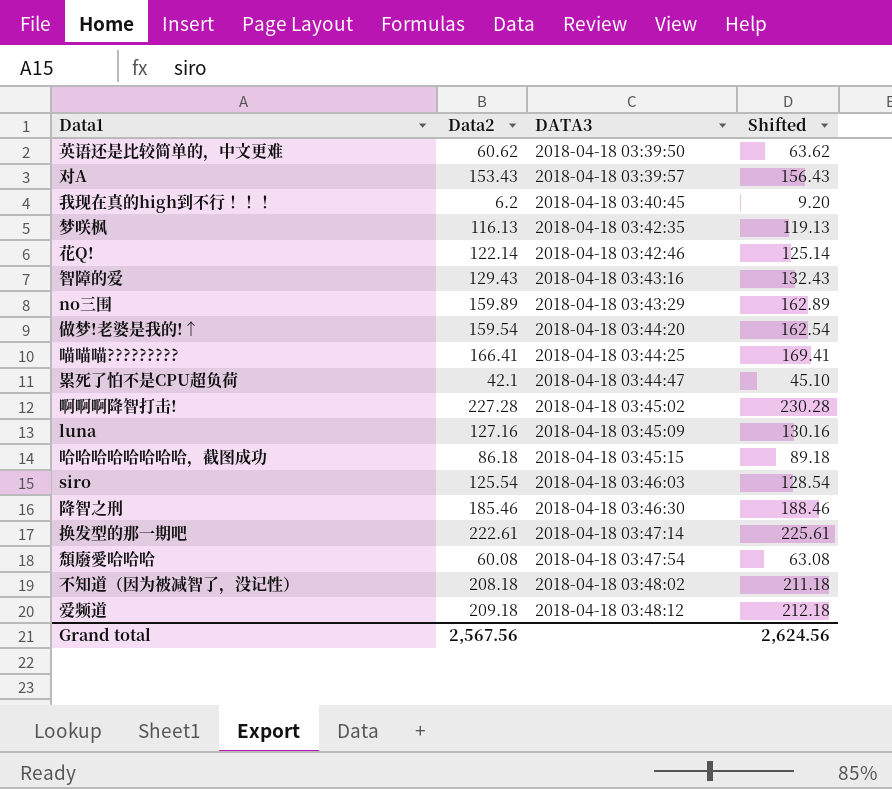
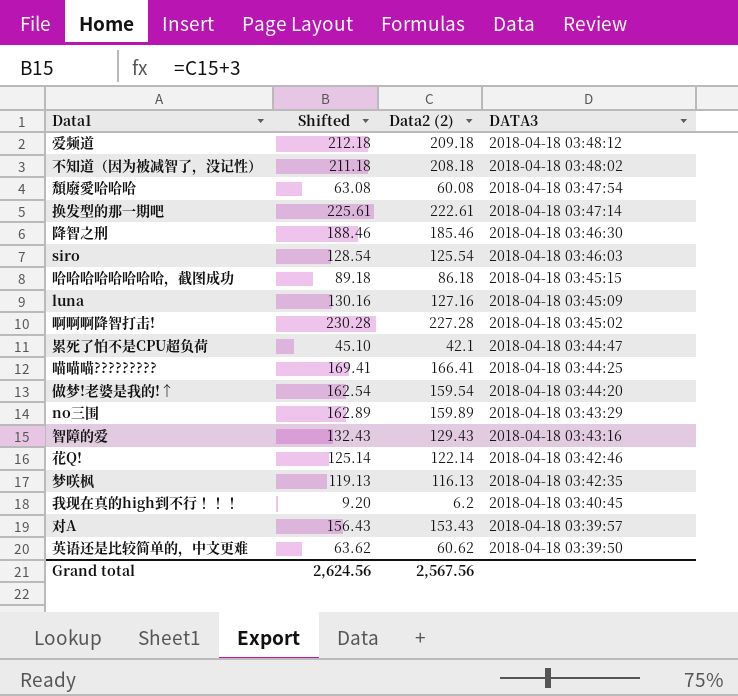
row order: DATA3 ascending -> DATA3 descending
column Shifted | position: 4 -> 2
column name: Data2 -> Data2 (2)

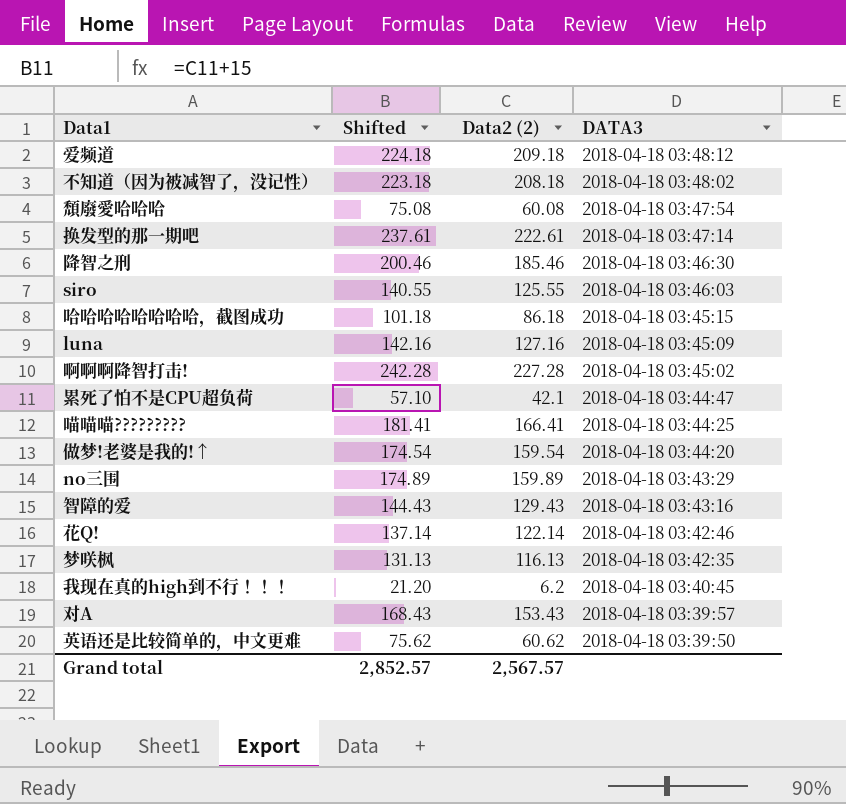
column Shifted | formula: [Data2 (2)] + 3 -> [Data2 (2)] + 15
siro | Data2 (2): 125.54 -> 125.55
Grand total | Shifted: 2,624.56 -> 2,852.57
Grand total | Data2 (2): 2,567.56 -> 2,567.57

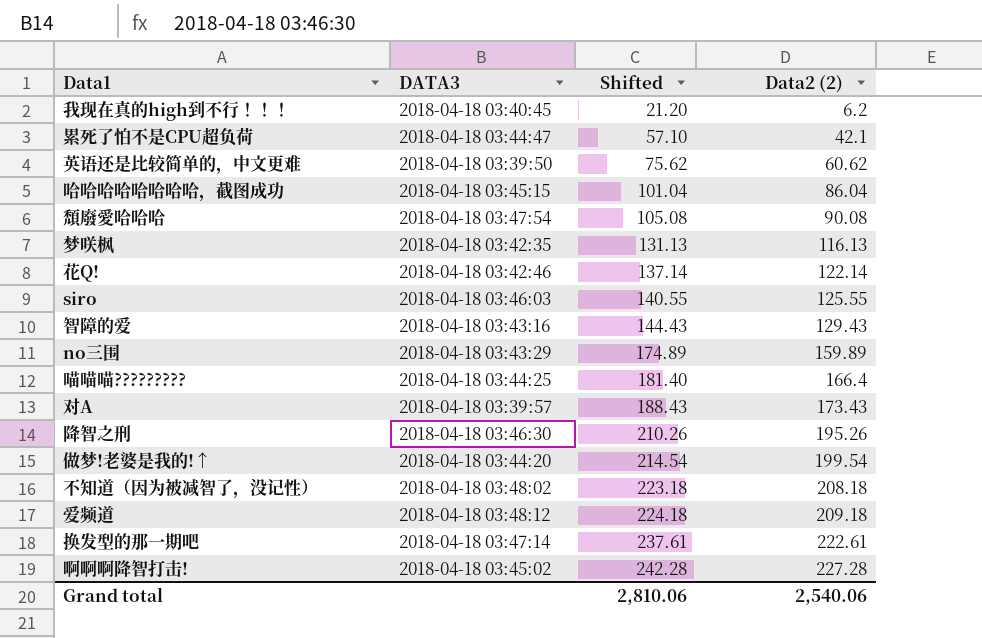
row order: DATA3 descending -> Shifted ascending
column DATA3 | position: 4 -> 2
row luna: 142.16 | 127.16 | 2018-04-18 03:45:09 -> none
哈哈哈哈哈哈哈哈，截图成功 | Shifted: 101.18 -> 101.04
哈哈哈哈哈哈哈哈，截图成功 | Data2 (2): 86.18 -> 86.04
頹廢愛哈哈哈 | Shifted: 75.08 -> 105.08
頹廢愛哈哈哈 | Data2 (2): 60.08 -> 90.08
喵喵喵????????? | Shifted: 181.41 -> 181.40
喵喵喵????????? | Data2 (2): 166.41 -> 166.4
对A | Shifted: 168.43 -> 188.43
对A | Data2 (2): 153.43 -> 173.43
降智之刑 | Shifted: 200.46 -> 210.26
降智之刑 | Data2 (2): 185.46 -> 195.26
做梦!老婆是我的!↑ | Shifted: 174.54 -> 214.54
做梦!老婆是我的!↑ | Data2 (2): 159.54 -> 199.54
Grand total | Shifted: 2,852.57 -> 2,810.06
Grand total | Data2 (2): 2,567.57 -> 2,540.06

